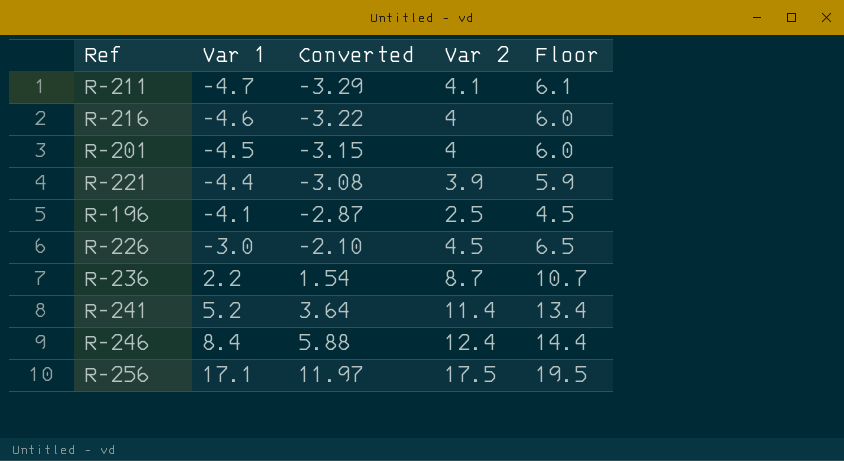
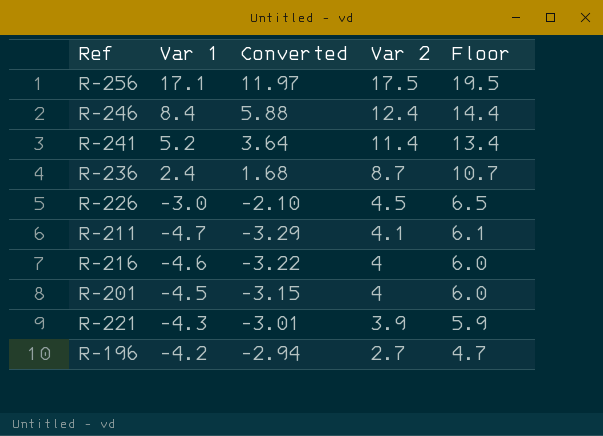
row order: Var 1 ascending -> Var 2 descending
R-236 | Var 1: 2.2 -> 2.4
R-236 | Converted: 1.54 -> 1.68
R-221 | Var 1: -4.4 -> -4.3
R-221 | Converted: -3.08 -> -3.01
R-196 | Var 1: -4.1 -> -4.2
R-196 | Converted: -2.87 -> -2.94
R-196 | Var 2: 2.5 -> 2.7
R-196 | Floor: 4.5 -> 4.7

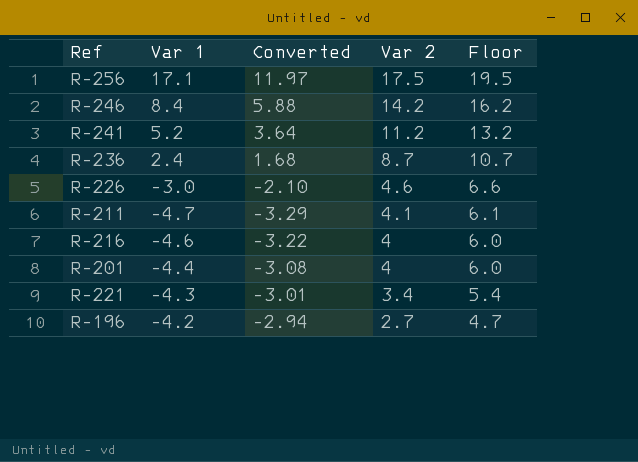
R-246 | Var 2: 12.4 -> 14.2
R-246 | Floor: 14.4 -> 16.2
R-241 | Var 2: 11.4 -> 11.2
R-241 | Floor: 13.4 -> 13.2
R-226 | Var 2: 4.5 -> 4.6
R-226 | Floor: 6.5 -> 6.6
R-201 | Var 1: -4.5 -> -4.4
R-201 | Converted: -3.15 -> -3.08
R-221 | Var 2: 3.9 -> 3.4
R-221 | Floor: 5.9 -> 5.4

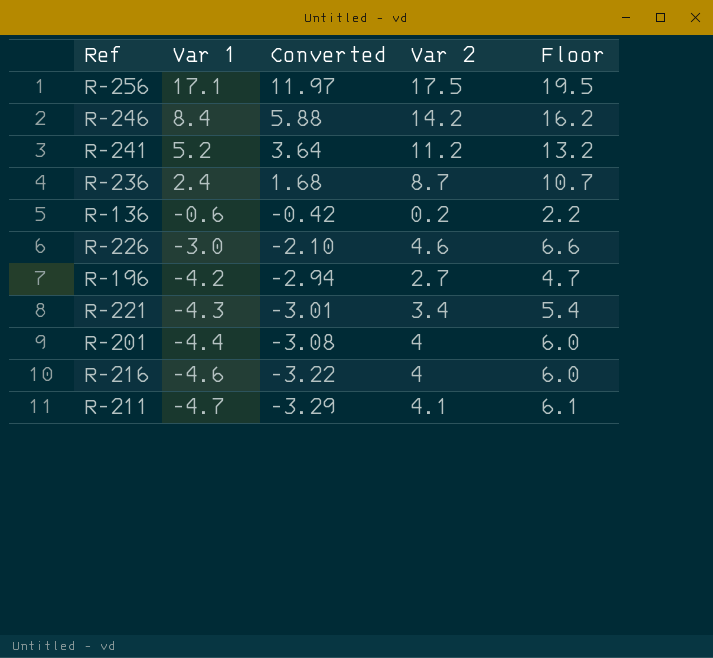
row order: Var 2 descending -> Var 1 descending
row R-136: none -> -0.6 | -0.42 | 0.2 | 2.2

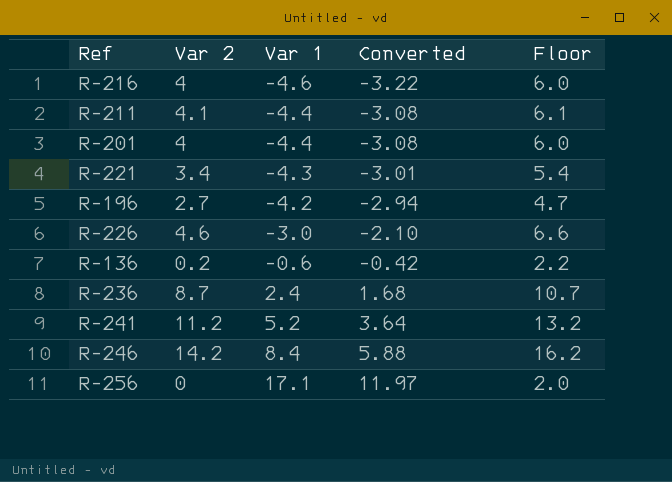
row order: Var 1 descending -> Var 1 ascending
column Var 2 | position: 4 -> 2
R-211 | Var 1: -4.7 -> -4.4
R-211 | Converted: -3.29 -> -3.08
R-256 | Var 2: 17.5 -> 0
R-256 | Floor: 19.5 -> 2.0

